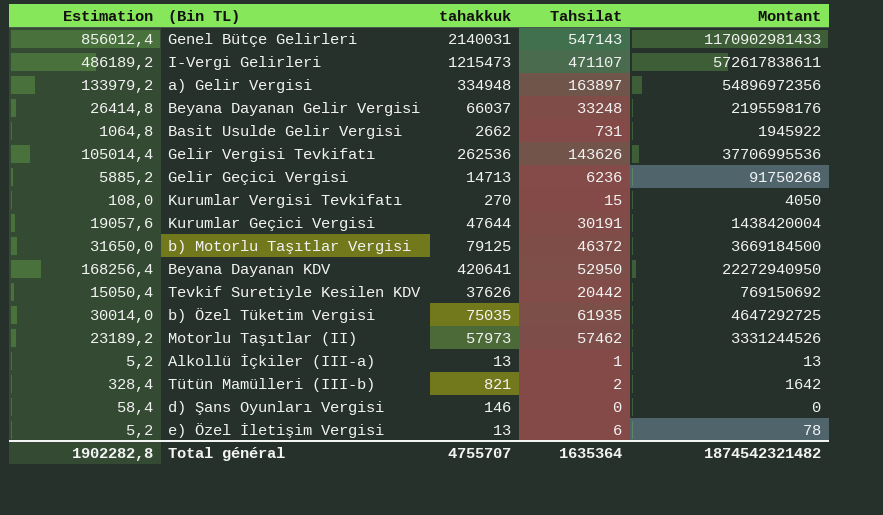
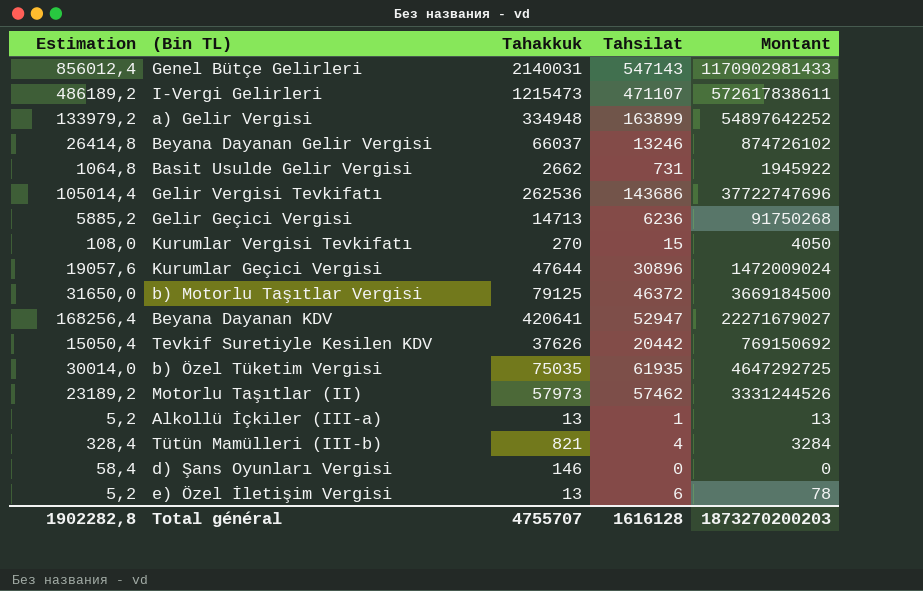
column name: tahakkuk -> Tahakkuk
a) Gelir Vergisi | Tahsilat: 163897 -> 163899
a) Gelir Vergisi | Montant: 54896972356 -> 54897642252
Beyana Dayanan Gelir Vergisi | Tahsilat: 33248 -> 13246
Beyana Dayanan Gelir Vergisi | Montant: 2195598176 -> 874726102
Gelir Vergisi Tevkifatı | Tahsilat: 143626 -> 143686
Gelir Vergisi Tevkifatı | Montant: 37706995536 -> 37722747696
Kurumlar Geçici Vergisi | Tahsilat: 30191 -> 30896
Kurumlar Geçici Vergisi | Montant: 1438420004 -> 1472009024
Beyana Dayanan KDV | Tahsilat: 52950 -> 52947
Beyana Dayanan KDV | Montant: 22272940950 -> 22271679027
Tütün Mamülleri (III-b) | Tahsilat: 2 -> 4
Tütün Mamülleri (III-b) | Montant: 1642 -> 3284
Total général | Tahsilat: 1635364 -> 1616128
Total général | Montant: 1874542321482 -> 1873270200203

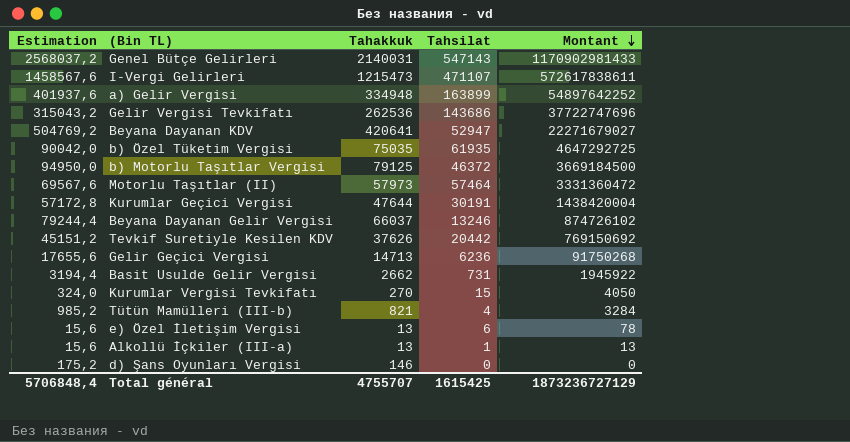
row order: none -> Montant descending
column Estimation | formula: [Tahakkuk] * 0,4 -> [Tahakkuk] * 1,2
Motorlu Taşıtlar (II) | Tahsilat: 57462 -> 57464
Motorlu Taşıtlar (II) | Montant: 3331244526 -> 3331360472
Kurumlar Geçici Vergisi | Tahsilat: 30896 -> 30191
Kurumlar Geçici Vergisi | Montant: 1472009024 -> 1438420004
Total général | Estimation: 1902282,8 -> 5706848,4
Total général | Tahsilat: 1616128 -> 1615425
Total général | Montant: 1873270200203 -> 1873236727129

